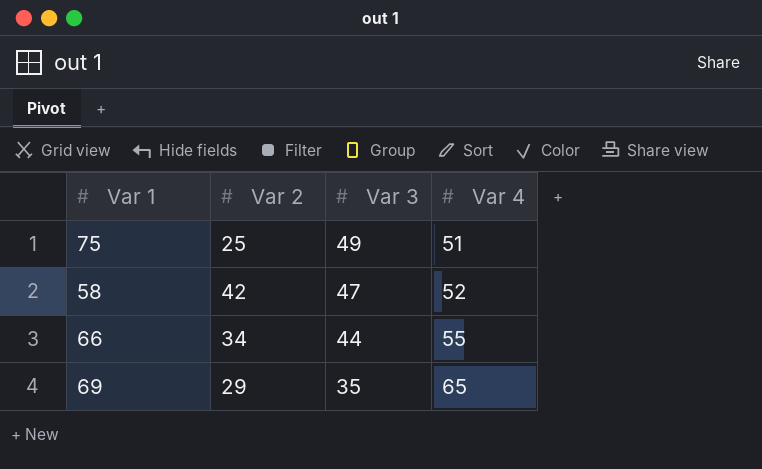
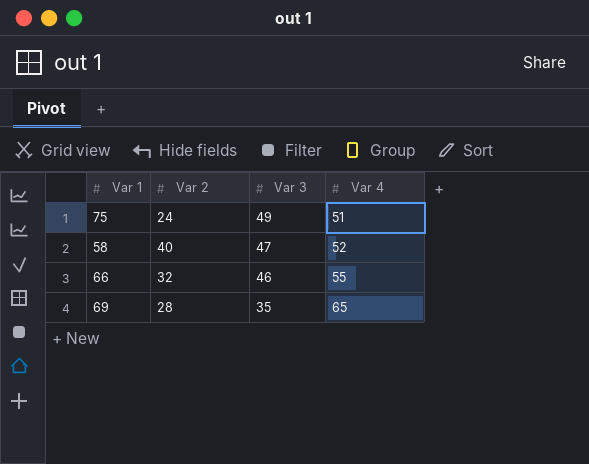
75 | Var 2: 25 -> 24
58 | Var 2: 42 -> 40
66 | Var 2: 34 -> 32
66 | Var 3: 44 -> 46
69 | Var 2: 29 -> 28

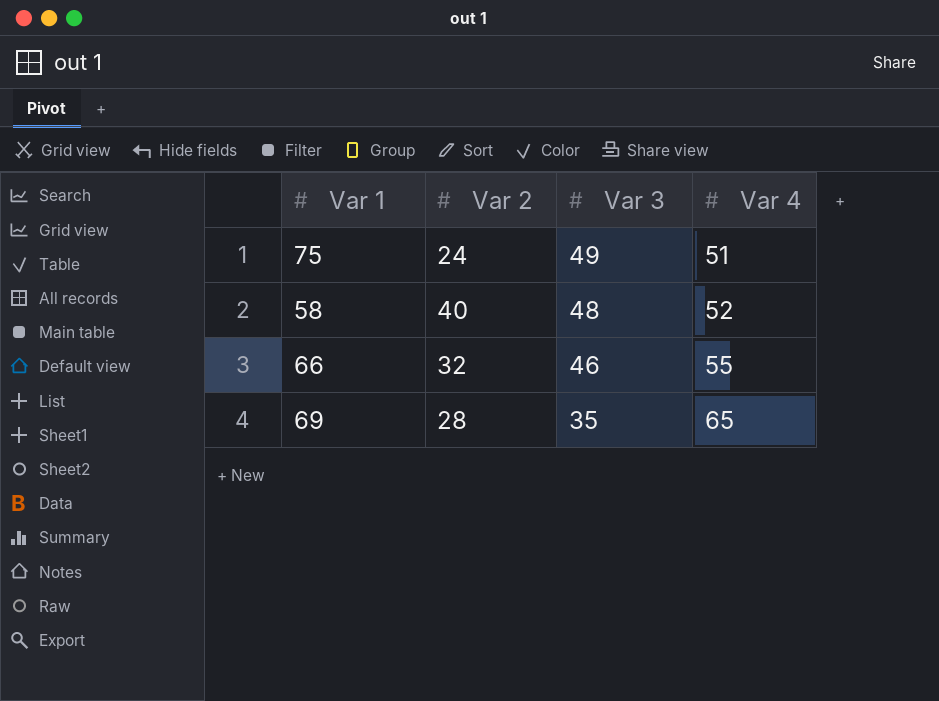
58 | Var 3: 47 -> 48

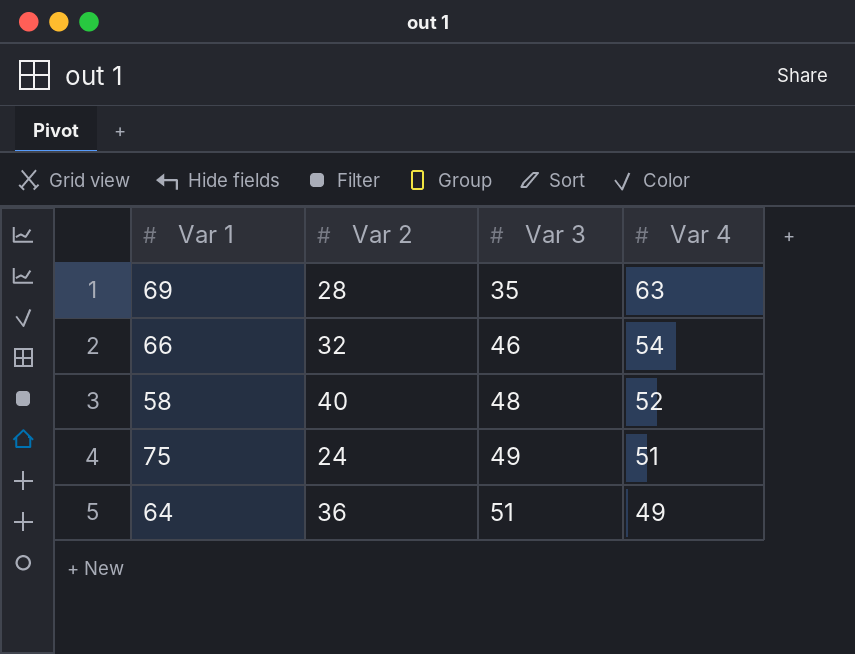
row order: Var 3 descending -> Var 3 ascending
69 | Var 4: 65 -> 63
66 | Var 4: 55 -> 54
row 64: none -> 36 | 51 | 49

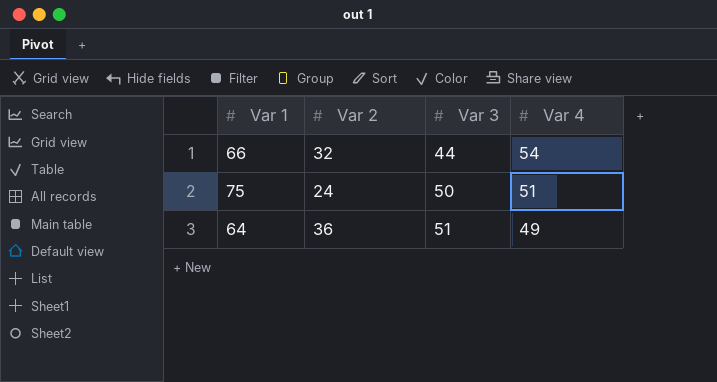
row 69: 28 | 35 | 63 -> none
row 58: 40 | 48 | 52 -> none
66 | Var 3: 46 -> 44
75 | Var 3: 49 -> 50

